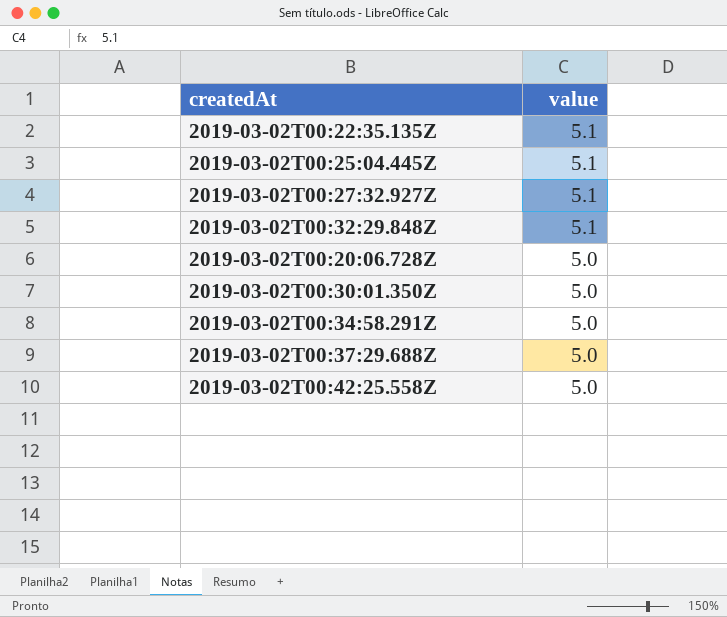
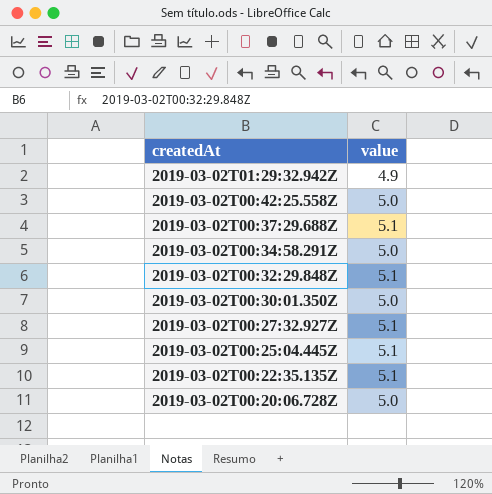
row order: value descending -> createdAt descending
row 2019-03-02T01:29:32.942Z: none -> 4.9
2019-03-02T00:37:29.688Z | value: 5.0 -> 5.1

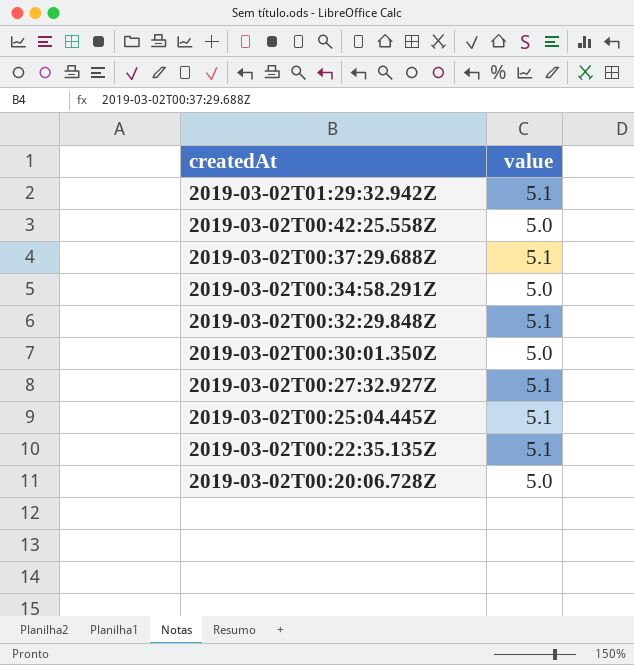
2019-03-02T01:29:32.942Z | value: 4.9 -> 5.1

